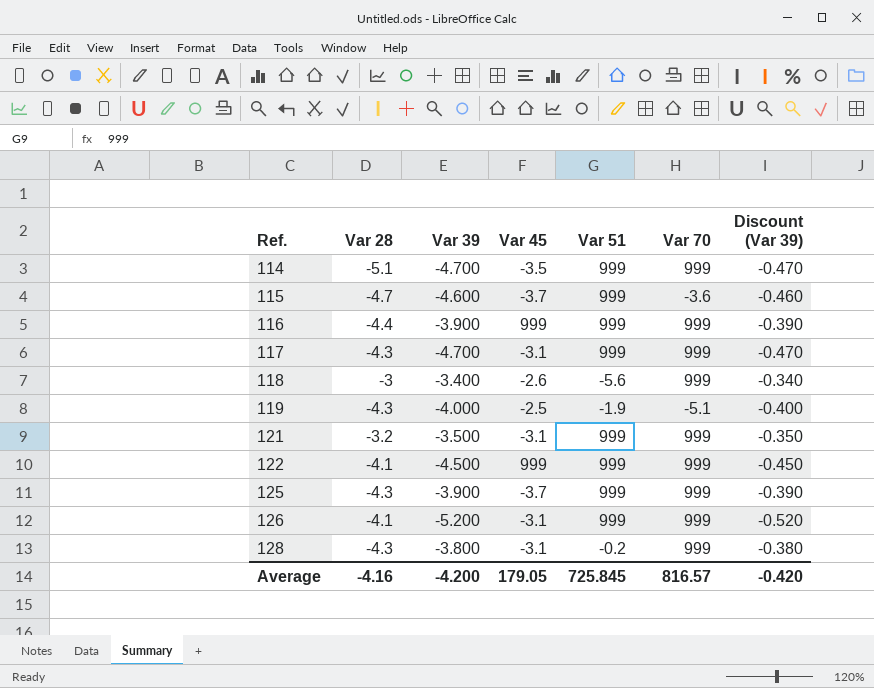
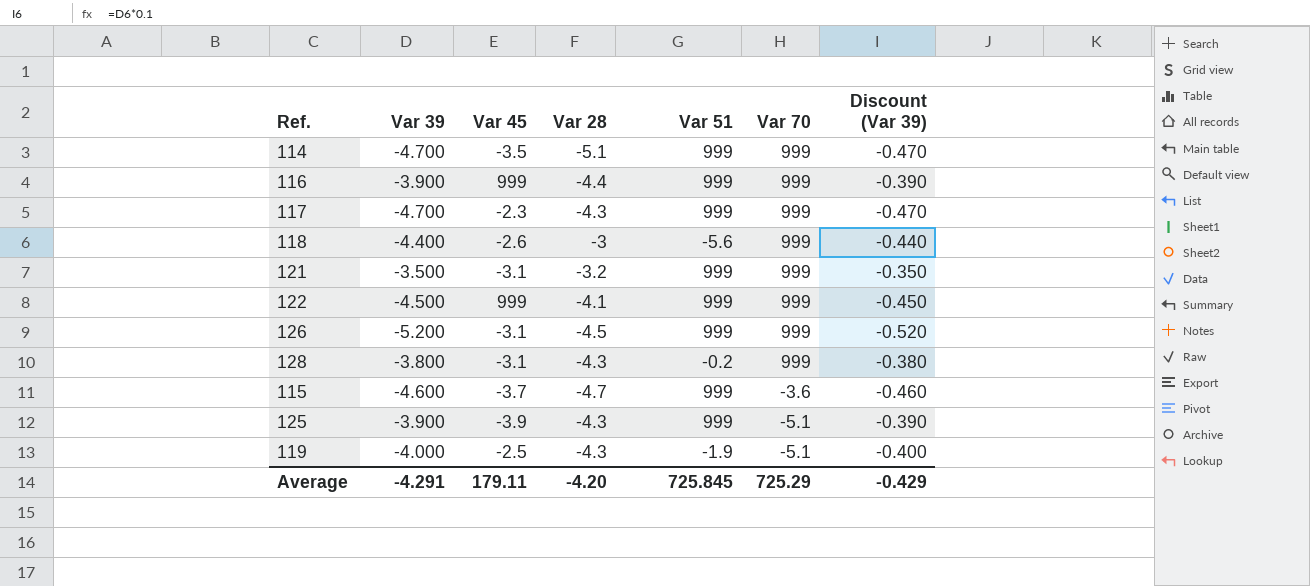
row order: Ref. ascending -> Var 70 descending
column Var 28 | position: 2 -> 4
117 | Var 45: -3.1 -> -2.3
118 | Var 39: -3.400 -> -4.400
118 | Discount (Var 39): -0.340 -> -0.440
126 | Var 28: -4.1 -> -4.5
125 | Var 45: -3.7 -> -3.9
125 | Var 70: 999 -> -5.1
Average | Var 39: -4.200 -> -4.291
Average | Var 45: 179.05 -> 179.11
Average | Var 28: -4.16 -> -4.20
Average | Var 70: 816.57 -> 725.29
Average | Discount (Var 39): -0.420 -> -0.429

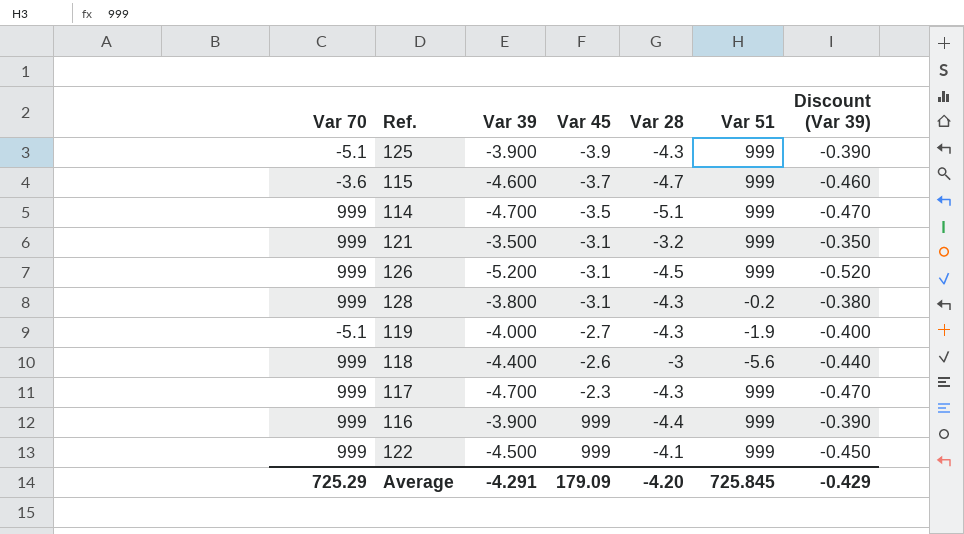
row order: Var 70 descending -> Var 45 ascending
column Var 70 | position: 6 -> 1
119 | Var 45: -2.5 -> -2.7
Average | Var 45: 179.11 -> 179.09

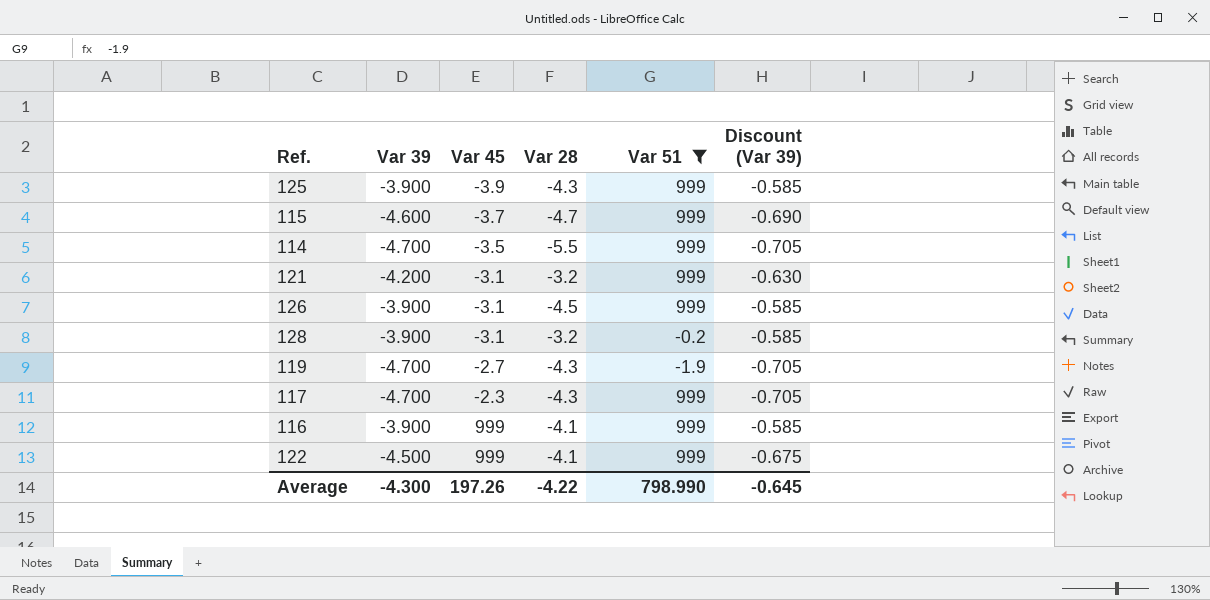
filter: none -> Var 51 != -5.6
column Var 70 | position: 1 -> none
column Discount (Var 39) | formula: [Var 39] * 0.1 -> [Var 39] * 0.15
114 | Var 28: -5.1 -> -5.5
121 | Var 39: -3.500 -> -4.200
126 | Var 39: -5.200 -> -3.900
128 | Var 39: -3.800 -> -3.900
128 | Var 28: -4.3 -> -3.2
119 | Var 39: -4.000 -> -4.700
116 | Var 28: -4.4 -> -4.1
Average | Var 39: -4.291 -> -4.300
Average | Var 45: 179.09 -> 197.26
Average | Var 28: -4.20 -> -4.22
Average | Var 51: 725.845 -> 798.990
Average | Discount (Var 39): -0.429 -> -0.645

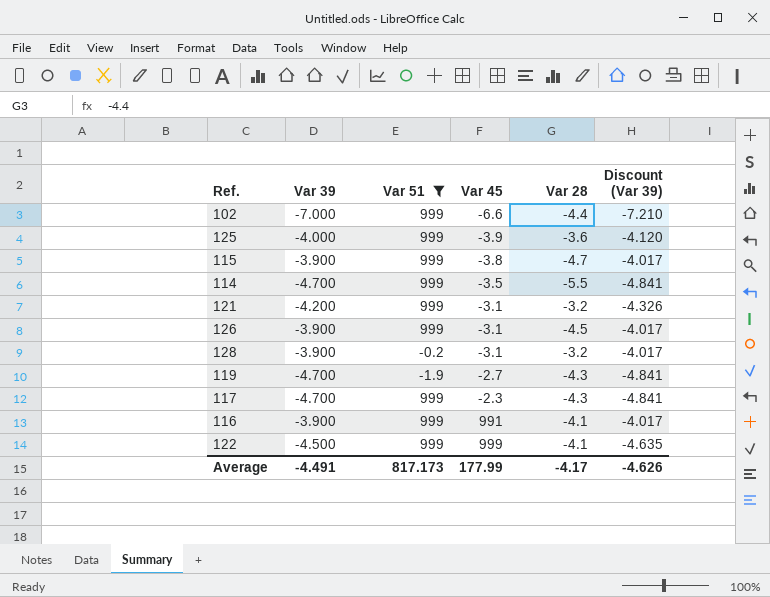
column Var 51 | position: 5 -> 3
column Discount (Var 39) | formula: [Var 39] * 0.15 -> [Var 39] * 1.03
row 102: none -> -7.000 | 999 | -6.6 | -4.4 | -7.210
125 | Var 39: -3.900 -> -4.000
125 | Var 28: -4.3 -> -3.6
115 | Var 39: -4.600 -> -3.900
115 | Var 45: -3.7 -> -3.8
116 | Var 45: 999 -> 991
Average | Var 39: -4.300 -> -4.491
Average | Var 51: 798.990 -> 817.173
Average | Var 45: 197.26 -> 177.99
Average | Var 28: -4.22 -> -4.17
Average | Discount (Var 39): -0.645 -> -4.626

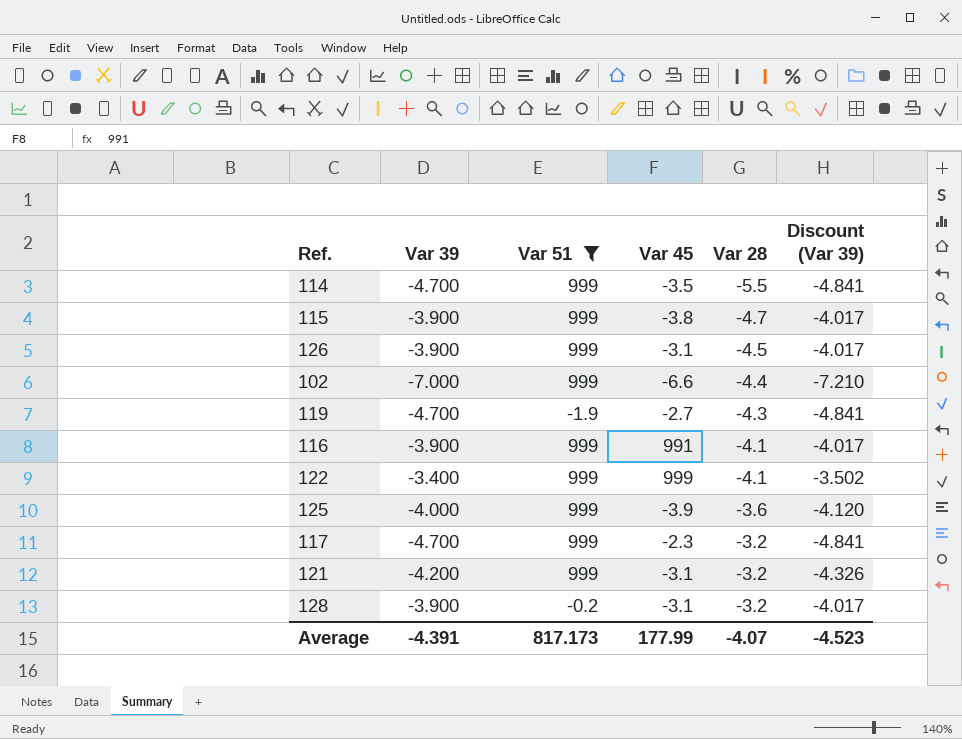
row order: Var 45 ascending -> Var 28 ascending
122 | Var 39: -4.500 -> -3.400
122 | Discount (Var 39): -4.635 -> -3.502
117 | Var 28: -4.3 -> -3.2
Average | Var 39: -4.491 -> -4.391
Average | Var 28: -4.17 -> -4.07
Average | Discount (Var 39): -4.626 -> -4.523

